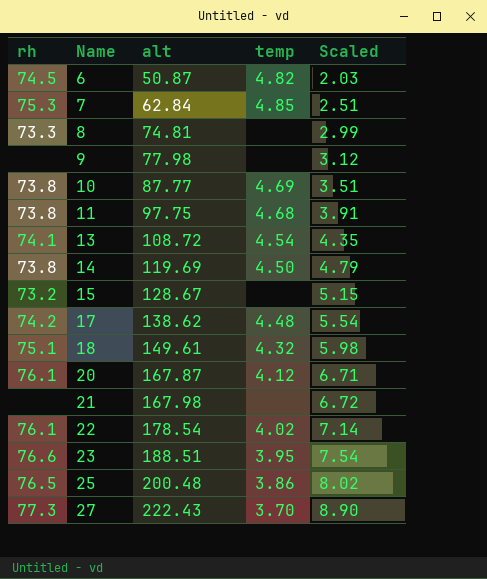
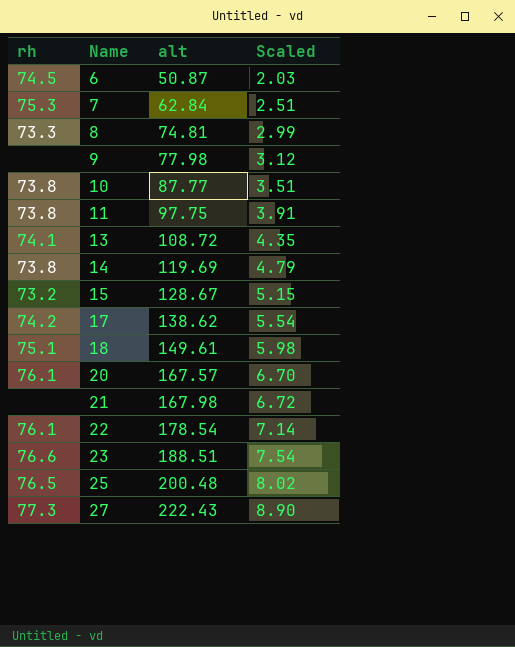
column temp | position: 4 -> none
20 | alt: 167.87 -> 167.57
20 | Scaled: 6.71 -> 6.70

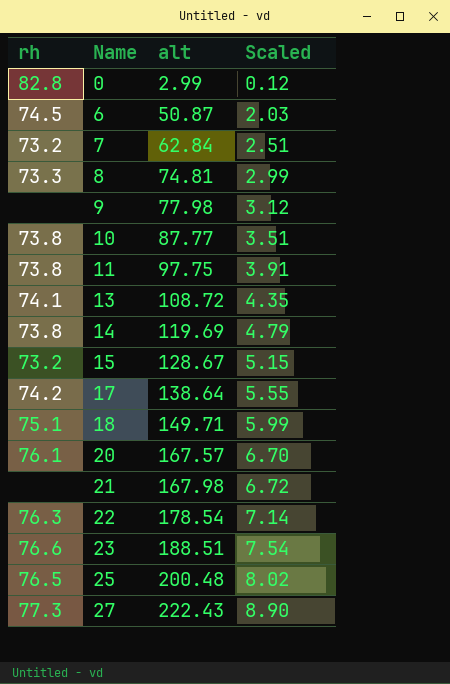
row 0: none -> 82.8 | 2.99 | 0.12
7 | rh: 75.3 -> 73.2
17 | alt: 138.62 -> 138.64
17 | Scaled: 5.54 -> 5.55
18 | alt: 149.61 -> 149.71
18 | Scaled: 5.98 -> 5.99
22 | rh: 76.1 -> 76.3

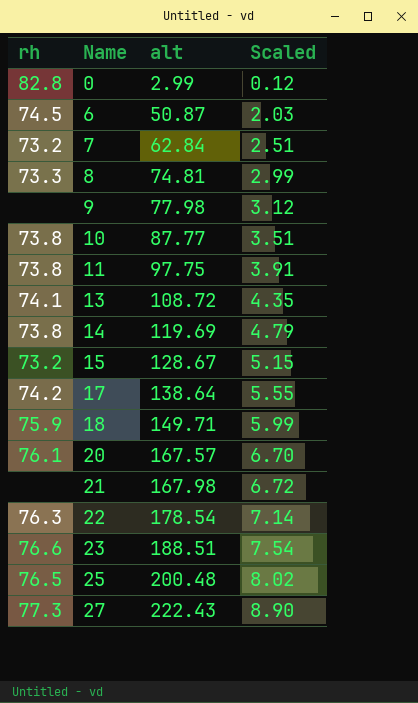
18 | rh: 75.1 -> 75.9

